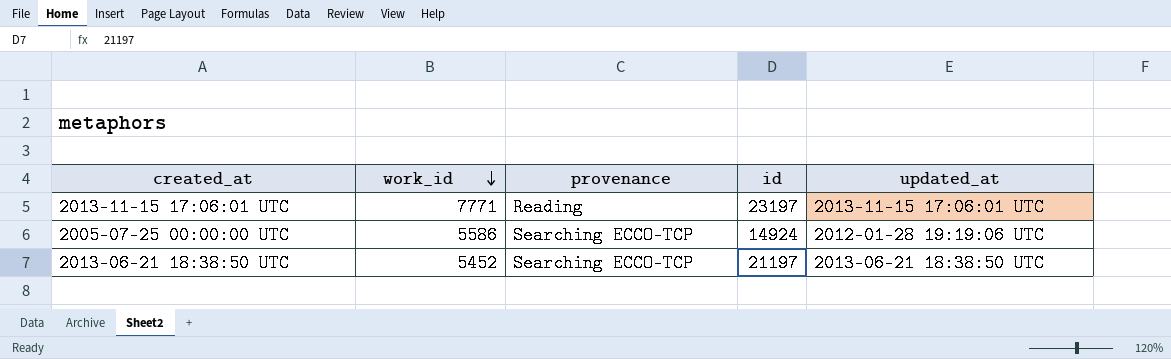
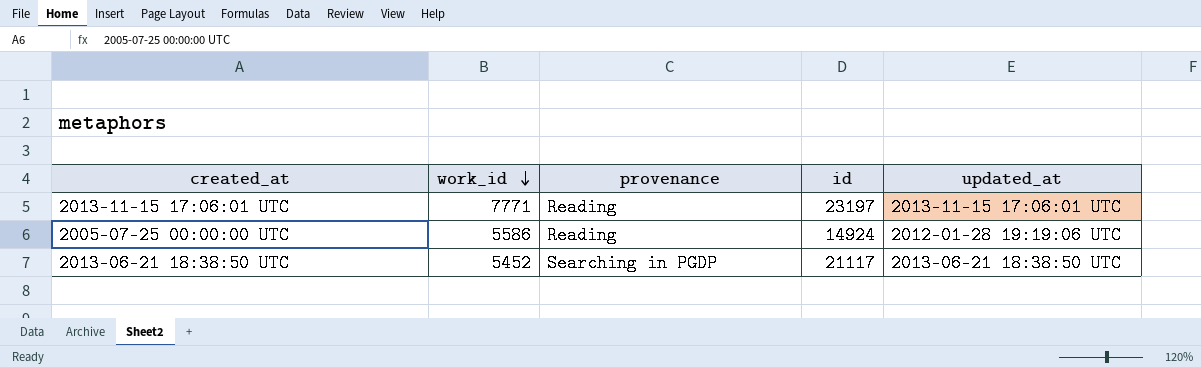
2005-07-25 00:00:00 UTC | provenance: Searching ECCO-TCP -> Reading
2013-06-21 18:38:50 UTC | provenance: Searching ECCO-TCP -> Searching in PGDP
2013-06-21 18:38:50 UTC | id: 21197 -> 21117

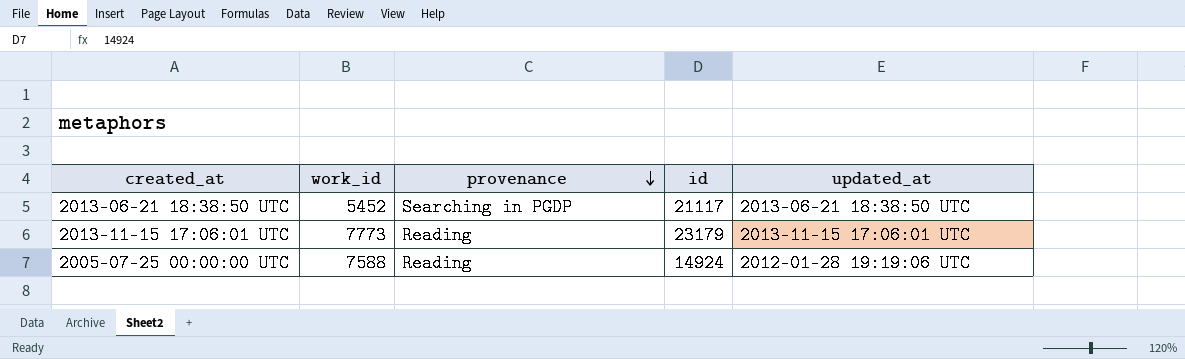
row order: work_id descending -> provenance descending
2013-11-15 17:06:01 UTC | work_id: 7771 -> 7773
2013-11-15 17:06:01 UTC | id: 23197 -> 23179
2005-07-25 00:00:00 UTC | work_id: 5586 -> 7588

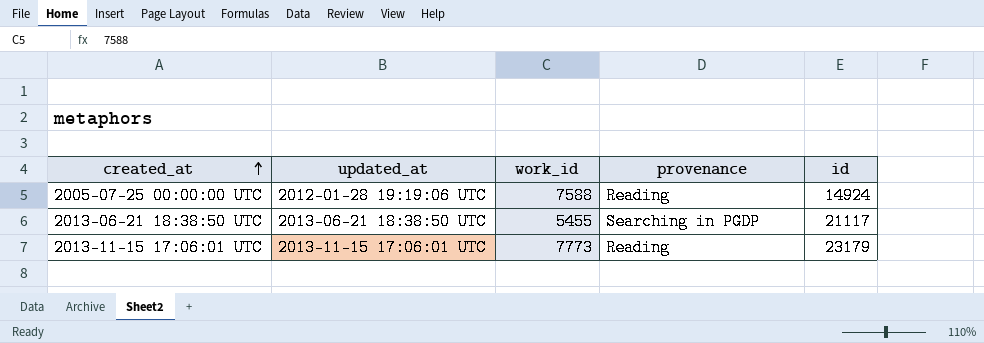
row order: provenance descending -> created_at ascending
column updated_at | position: 5 -> 2
2013-06-21 18:38:50 UTC | work_id: 5452 -> 5455

